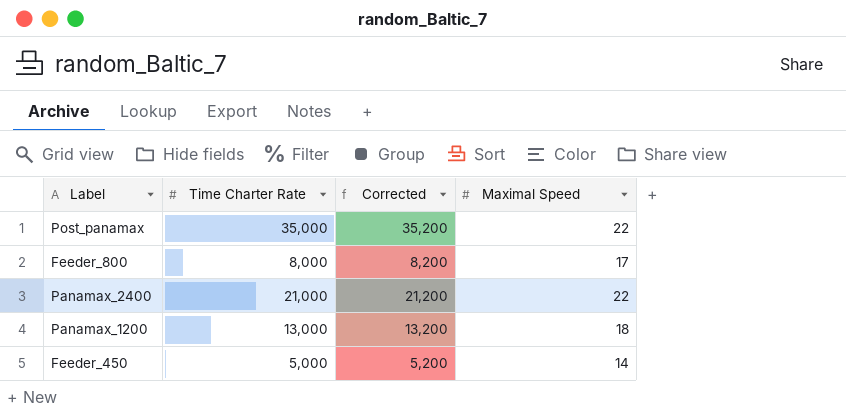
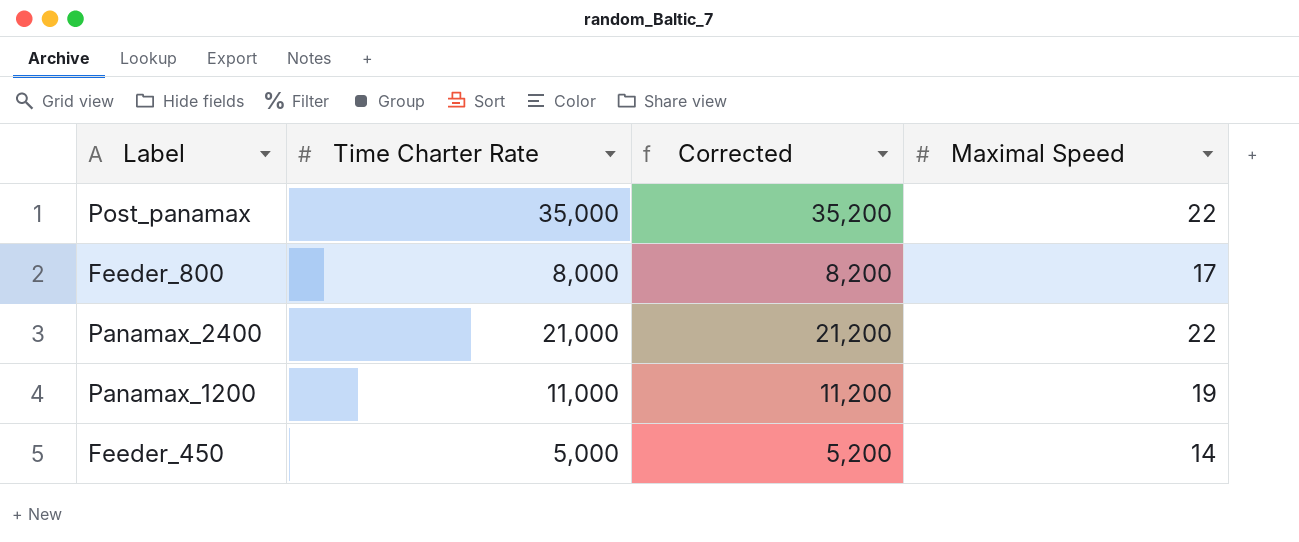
Panamax_1200 | Time Charter Rate: 13,000 -> 11,000
Panamax_1200 | Corrected: 13,200 -> 11,200
Panamax_1200 | Maximal Speed: 18 -> 19

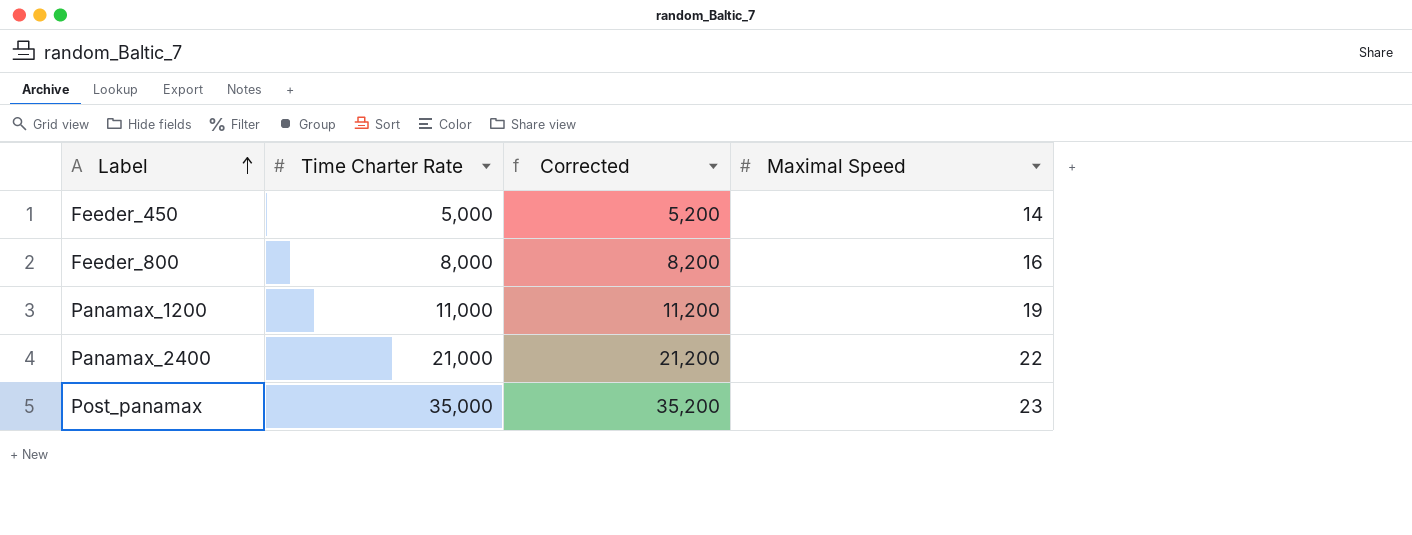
row order: none -> Label ascending
Feeder_800 | Maximal Speed: 17 -> 16
Post_panamax | Maximal Speed: 22 -> 23

